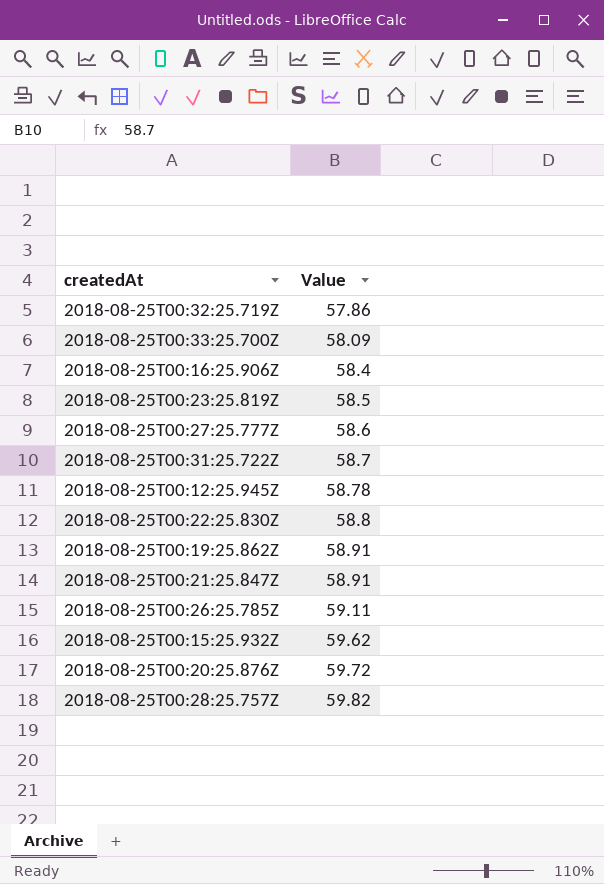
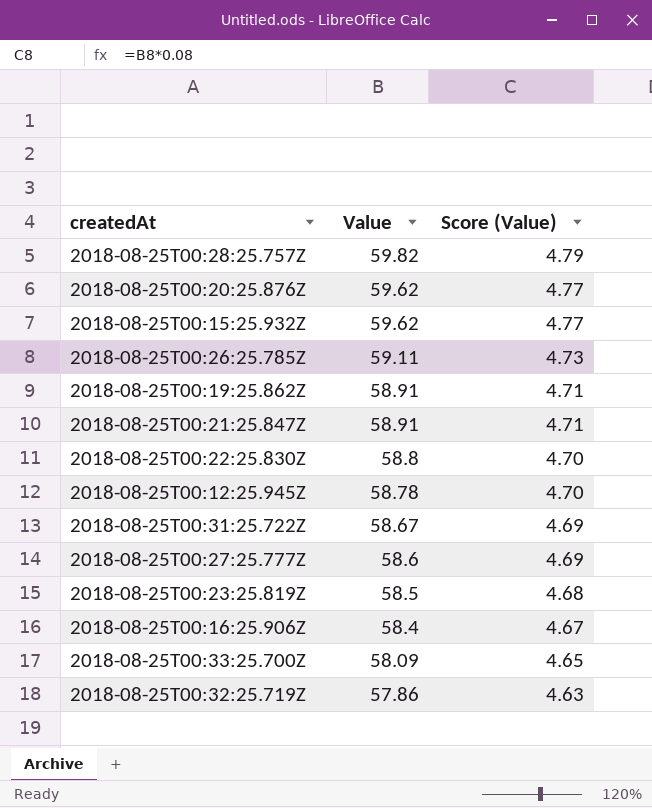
row order: Value ascending -> Value descending
column Score (Value) | formula: none -> [Value] * 0.08
2018-08-25T00:20:25.876Z | Value: 59.72 -> 59.62
2018-08-25T00:31:25.722Z | Value: 58.7 -> 58.67

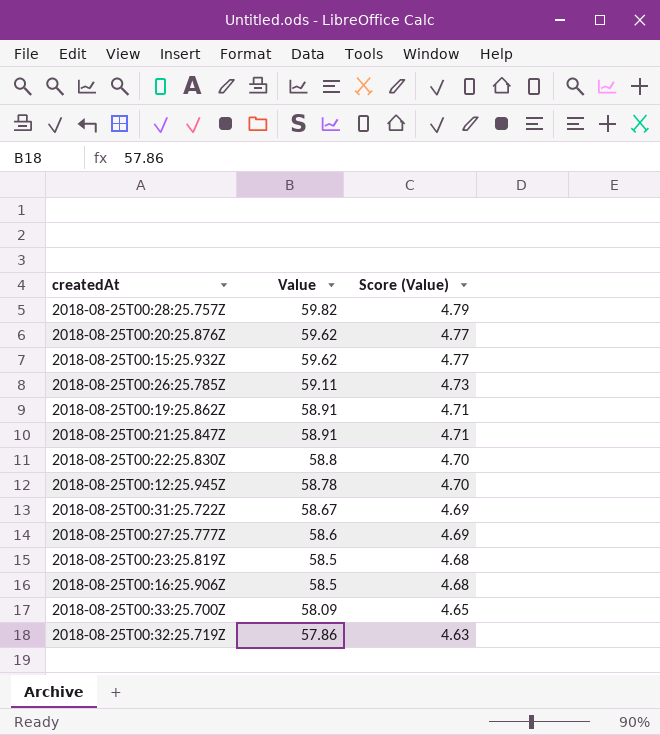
2018-08-25T00:16:25.906Z | Value: 58.4 -> 58.5
2018-08-25T00:16:25.906Z | Score (Value): 4.67 -> 4.68

